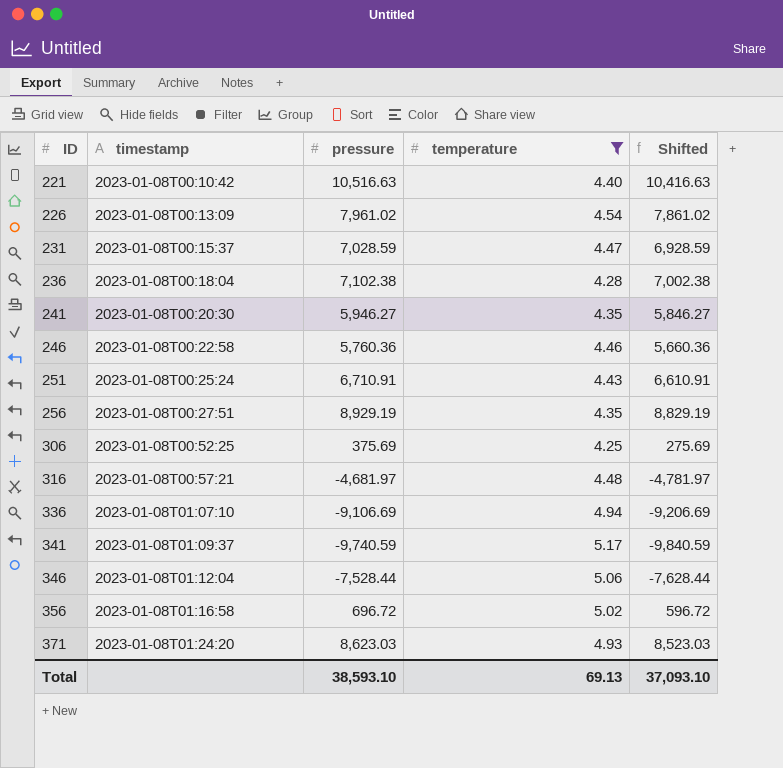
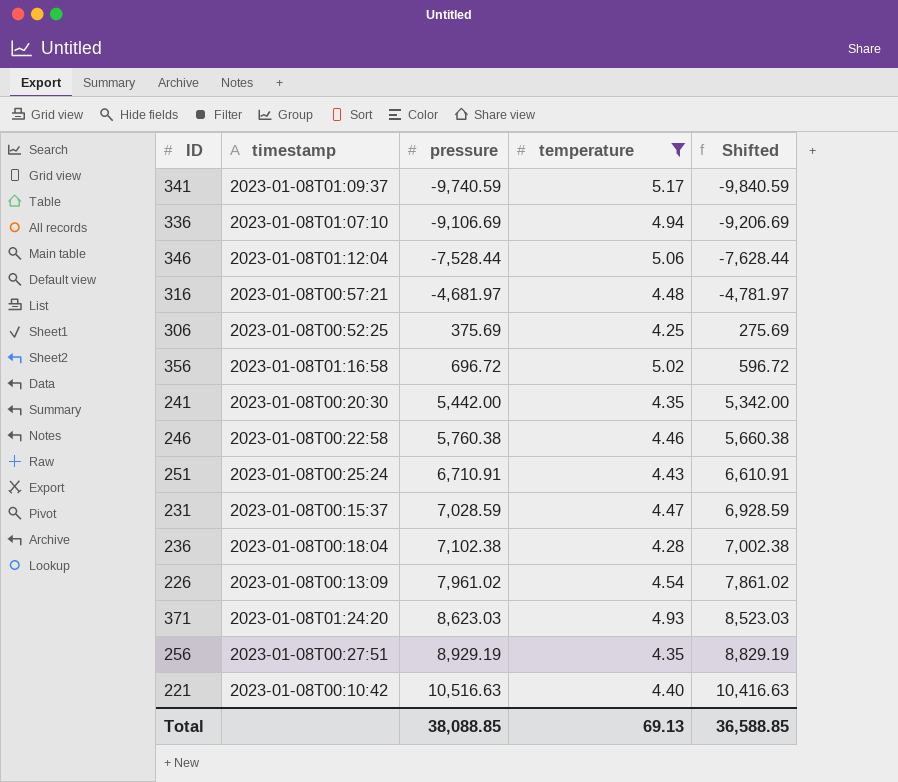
row order: ID ascending -> pressure ascending
241 | pressure: 5,946.27 -> 5,442.00
241 | Shifted: 5,846.27 -> 5,342.00
246 | pressure: 5,760.36 -> 5,760.38
246 | Shifted: 5,660.36 -> 5,660.38
Total | pressure: 38,593.10 -> 38,088.85
Total | Shifted: 37,093.10 -> 36,588.85

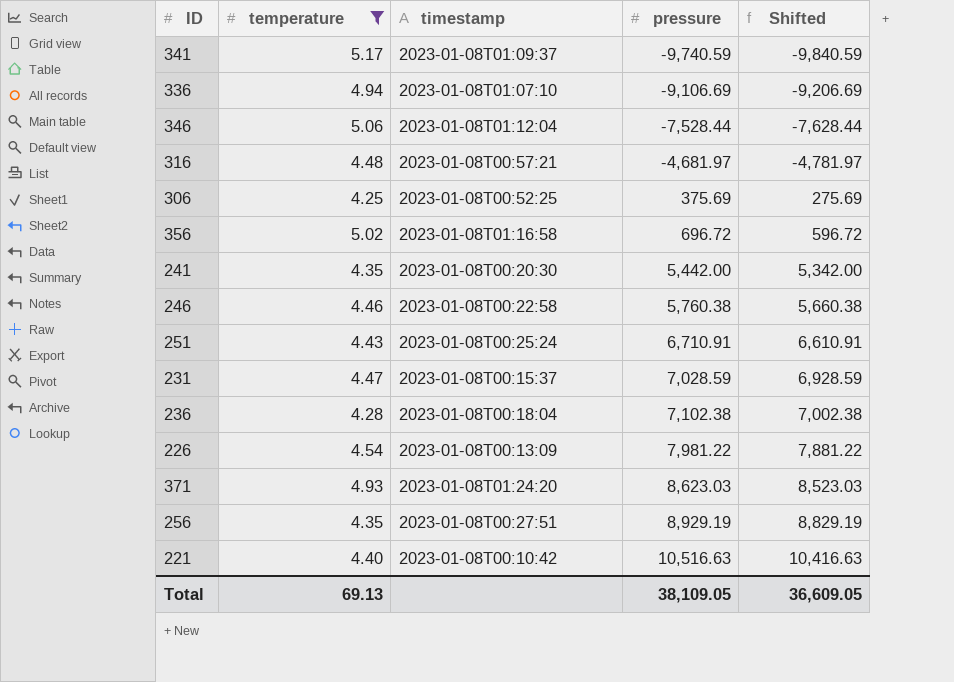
column temperature | position: 4 -> 2
226 | pressure: 7,961.02 -> 7,981.22
226 | Shifted: 7,861.02 -> 7,881.22
Total | pressure: 38,088.85 -> 38,109.05
Total | Shifted: 36,588.85 -> 36,609.05

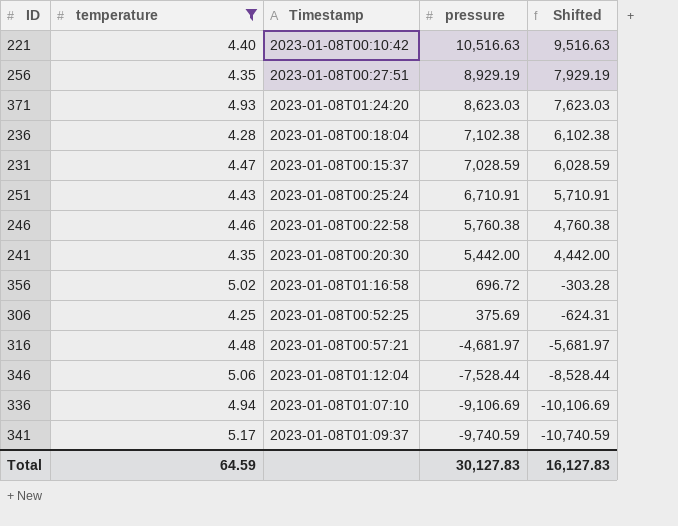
row order: pressure ascending -> pressure descending
column name: timestamp -> Timestamp
column Shifted | formula: [pressure] - 100 -> [pressure] - 1000
row 226: 4.54 | 2023-01-08T00:13:09 | 7,981.22 | 7,881.22 -> none
Total | temperature: 69.13 -> 64.59
Total | pressure: 38,109.05 -> 30,127.83
Total | Shifted: 36,609.05 -> 16,127.83

